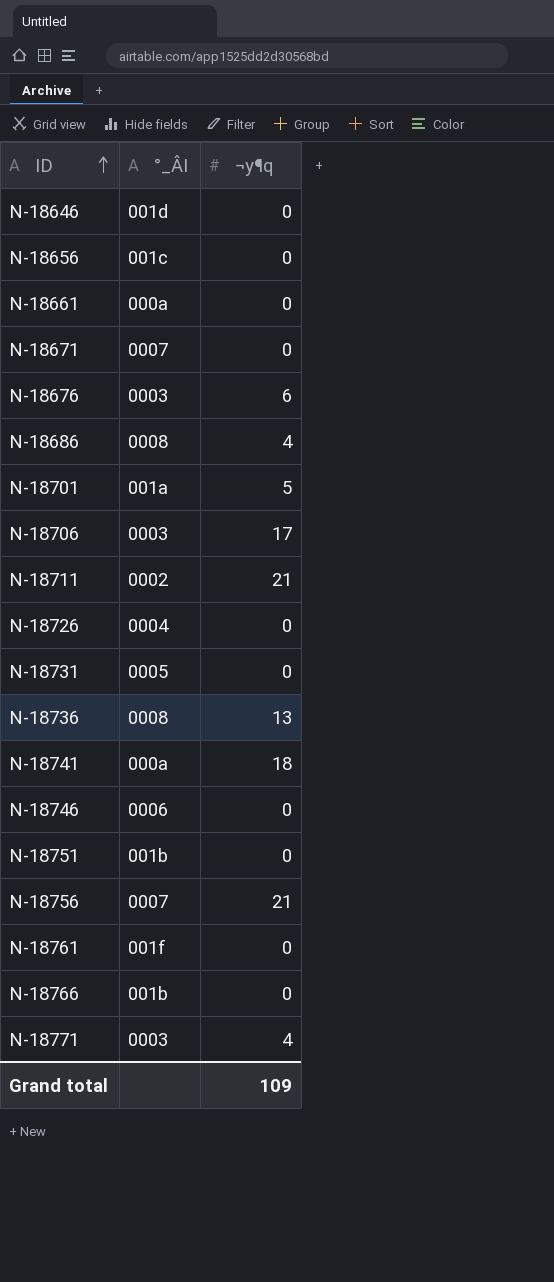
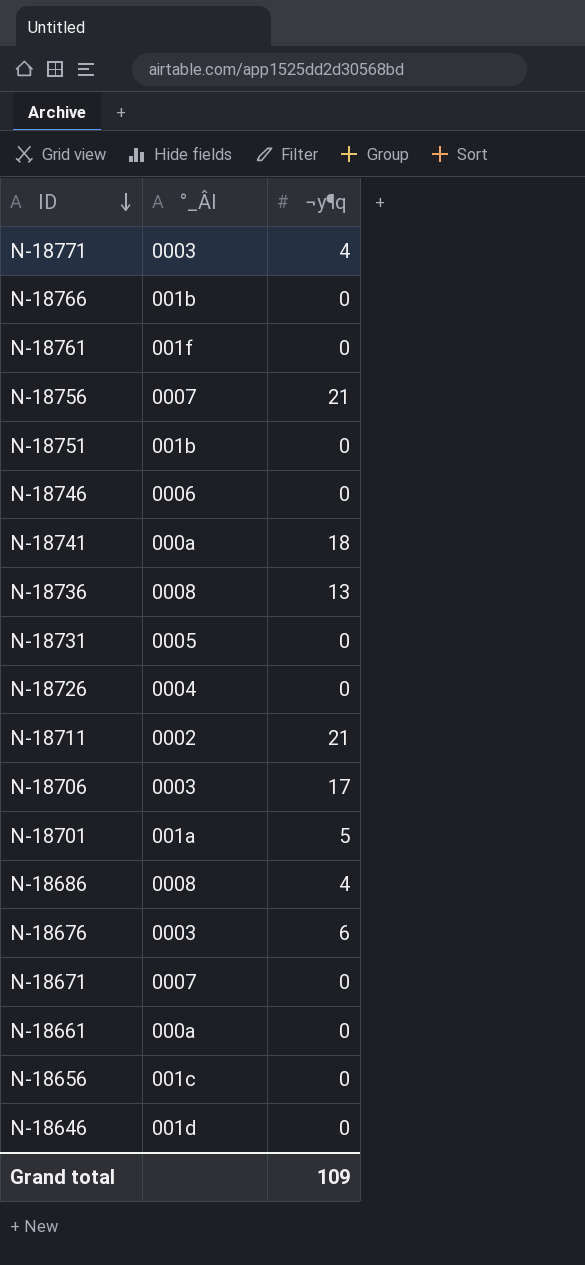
row order: ID ascending -> ID descending

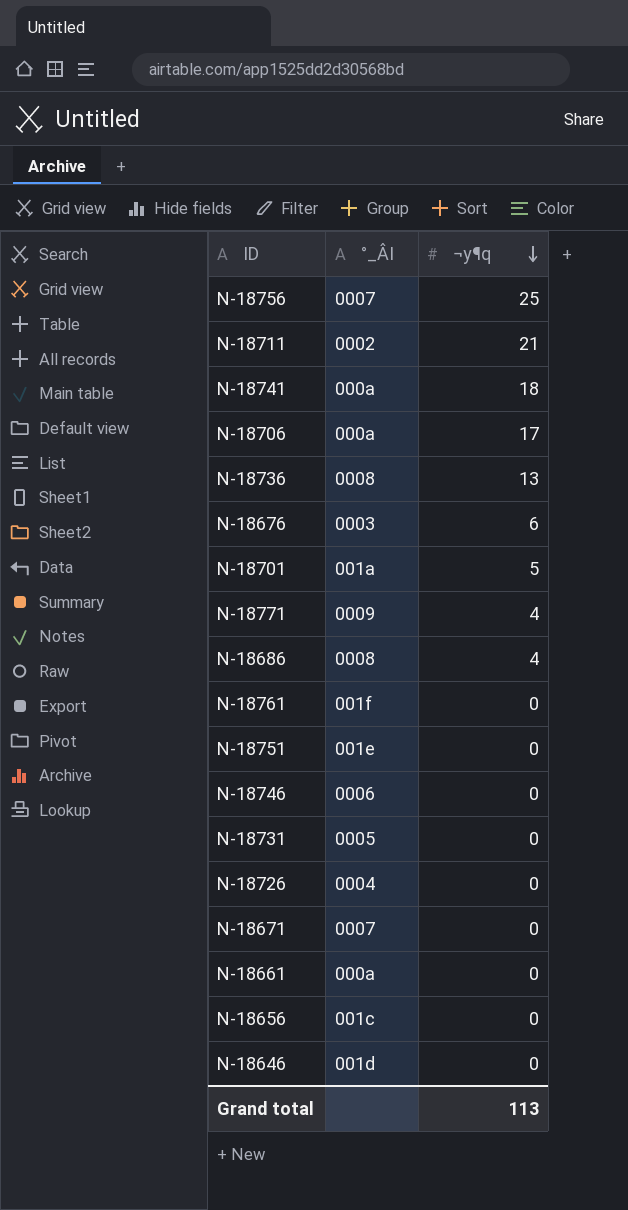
row order: ID descending -> ¬y¶q descending
row N-18766: 001b | 0 -> none
N-18756 | ¬y¶q: 21 -> 25
N-18706 | °_ÂI: 0003 -> 000a
N-18771 | °_ÂI: 0003 -> 0009
N-18751 | °_ÂI: 001b -> 001e
Grand total | ¬y¶q: 109 -> 113

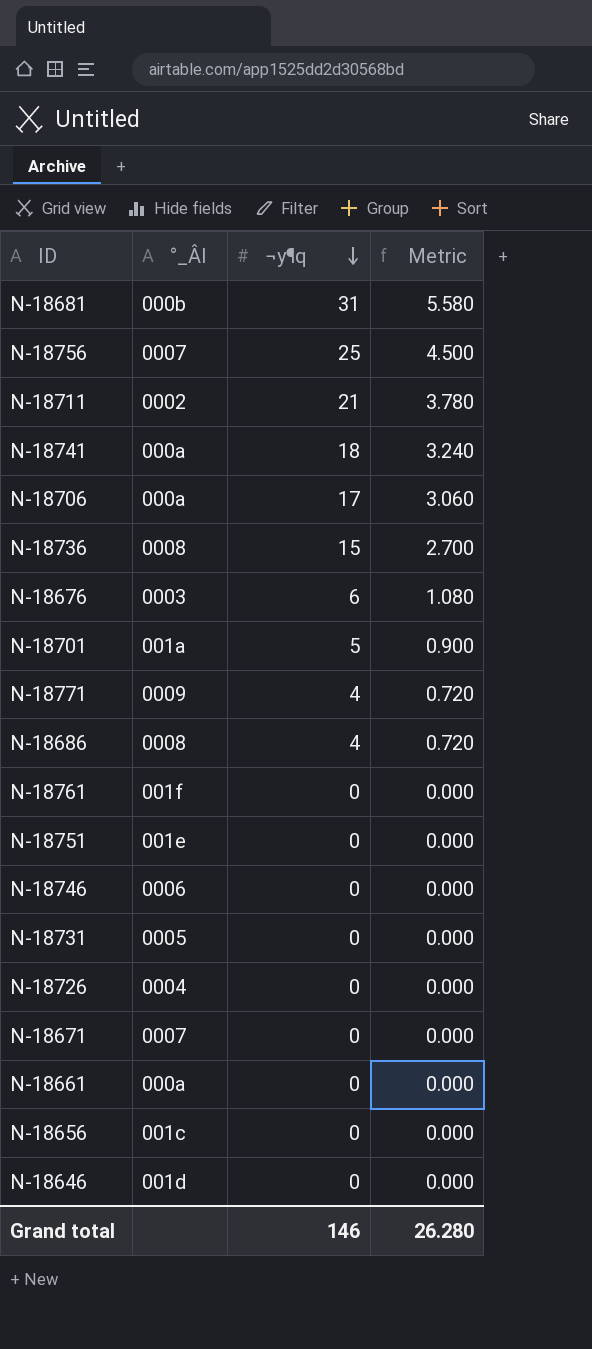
column Metric | formula: none -> [¬y¶q] * 0.18
row N-18681: none -> 000b | 31 | 5.580
N-18736 | ¬y¶q: 13 -> 15
Grand total | ¬y¶q: 113 -> 146

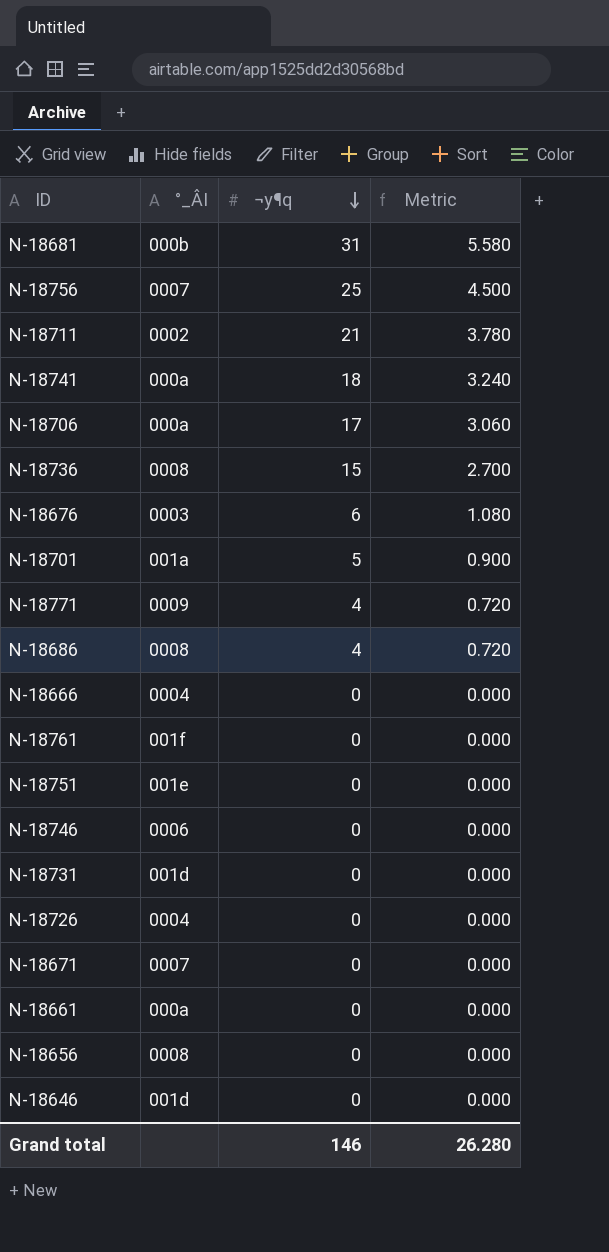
row N-18666: none -> 0004 | 0 | 0.000
N-18731 | °_ÂI: 0005 -> 001d
N-18656 | °_ÂI: 001c -> 0008

